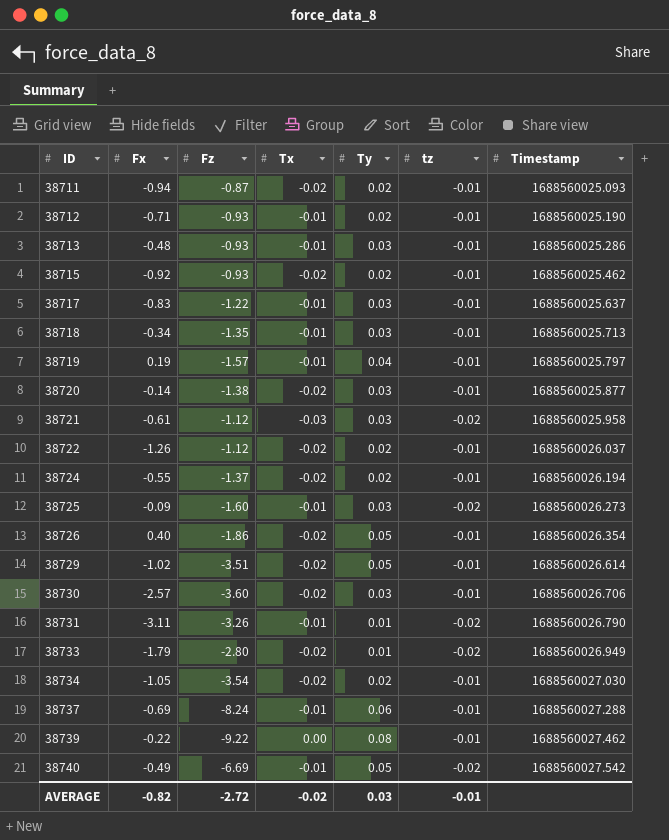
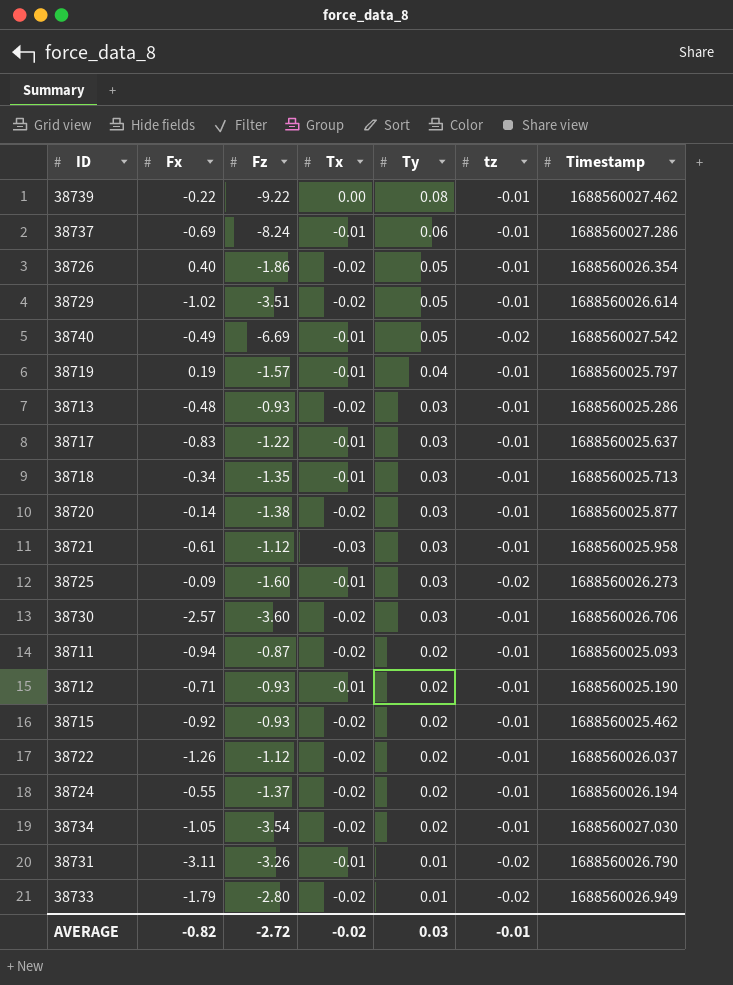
row order: ID ascending -> Ty descending
38737 | Timestamp: 1688560027.288 -> 1688560027.286
38713 | Tx: -0.01 -> -0.02
38721 | tz: -0.02 -> -0.01

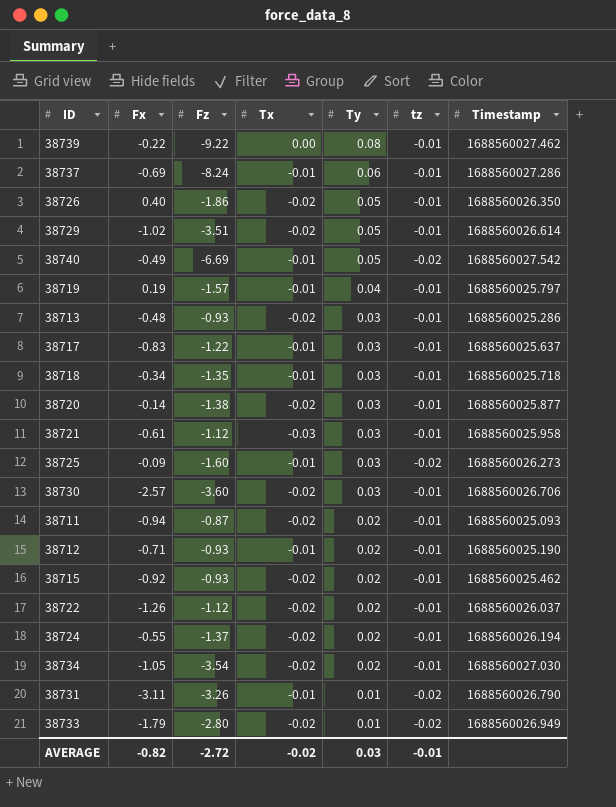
38726 | Timestamp: 1688560026.354 -> 1688560026.350
38718 | Timestamp: 1688560025.713 -> 1688560025.718

